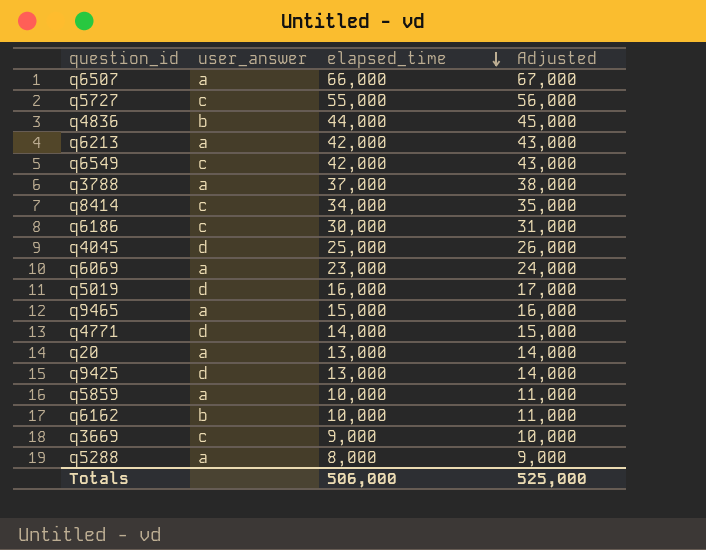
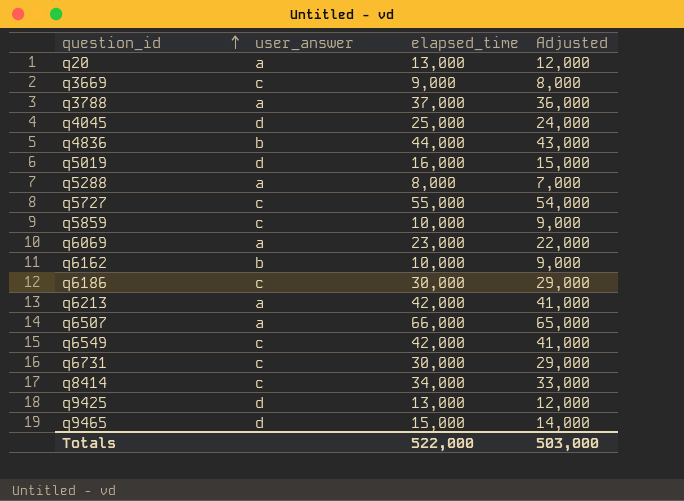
row order: elapsed_time descending -> question_id ascending
column Adjusted | formula: [elapsed_time] + 1000 -> [elapsed_time] - 1000
row q4771: d | 14,000 | 15,000 -> none
q5859 | user_answer: a -> c
row q6731: none -> c | 30,000 | 29,000
q9465 | user_answer: a -> d
Totals | elapsed_time: 506,000 -> 522,000
Totals | Adjusted: 525,000 -> 503,000

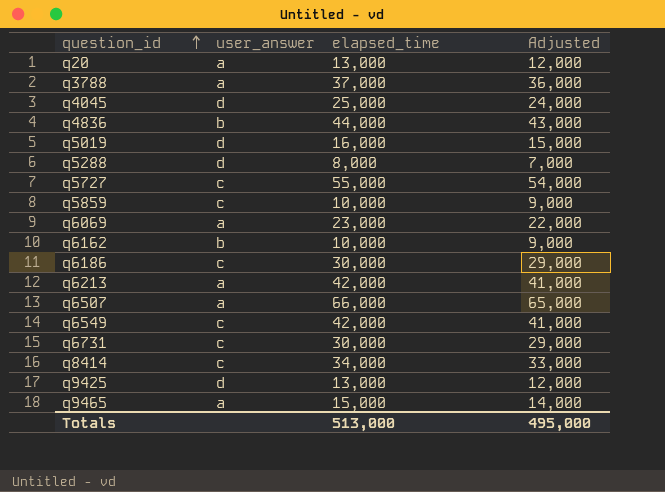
row q3669: c | 9,000 | 8,000 -> none
q5288 | user_answer: a -> d
q9465 | user_answer: d -> a
Totals | elapsed_time: 522,000 -> 513,000
Totals | Adjusted: 503,000 -> 495,000

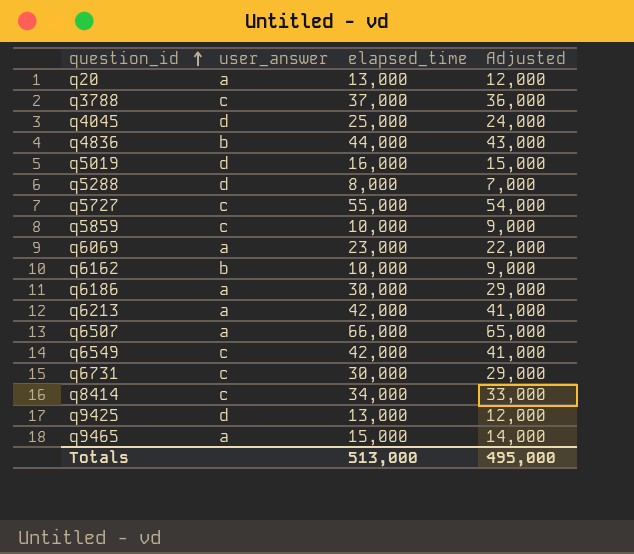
q3788 | user_answer: a -> c
q6186 | user_answer: c -> a

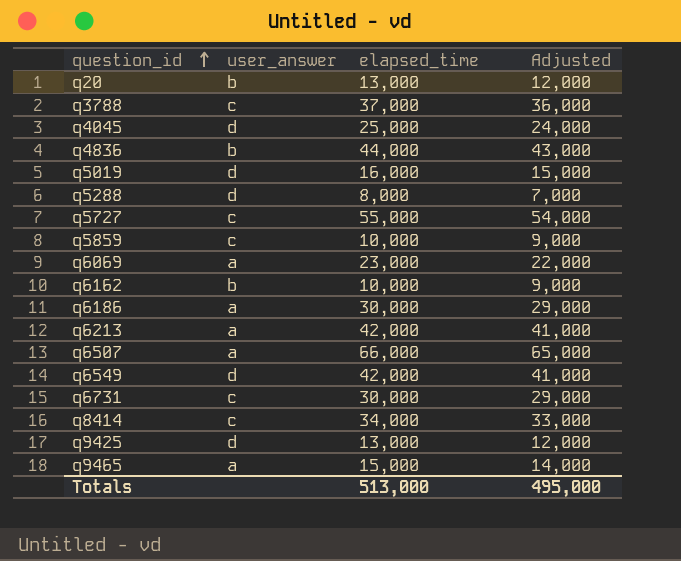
q20 | user_answer: a -> b
q6549 | user_answer: c -> d

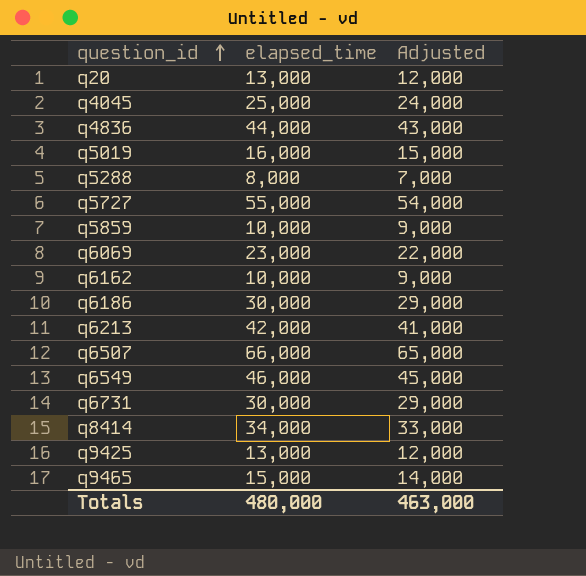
column user_answer | position: 2 -> none
row q3788: c | 37,000 | 36,000 -> none
q6549 | elapsed_time: 42,000 -> 46,000
q6549 | Adjusted: 41,000 -> 45,000
Totals | elapsed_time: 513,000 -> 480,000
Totals | Adjusted: 495,000 -> 463,000

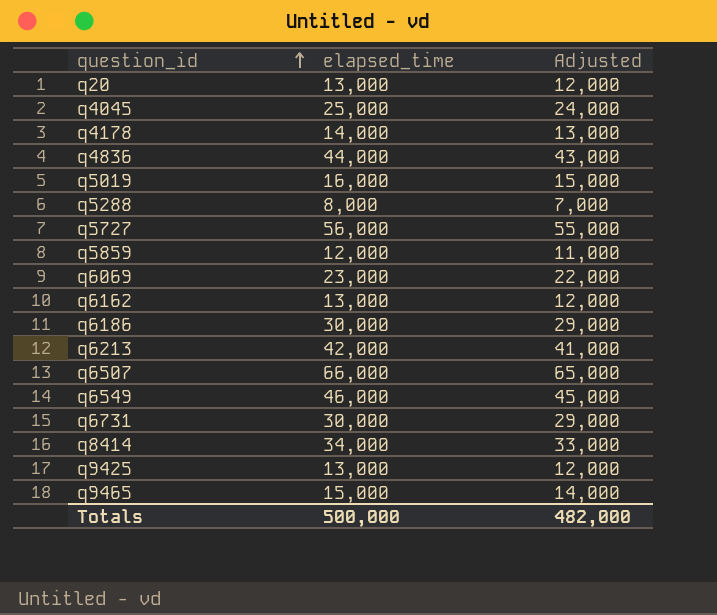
row q4178: none -> 14,000 | 13,000
q5727 | elapsed_time: 55,000 -> 56,000
q5727 | Adjusted: 54,000 -> 55,000
q5859 | elapsed_time: 10,000 -> 12,000
q5859 | Adjusted: 9,000 -> 11,000
q6162 | elapsed_time: 10,000 -> 13,000
q6162 | Adjusted: 9,000 -> 12,000
Totals | elapsed_time: 480,000 -> 500,000
Totals | Adjusted: 463,000 -> 482,000

